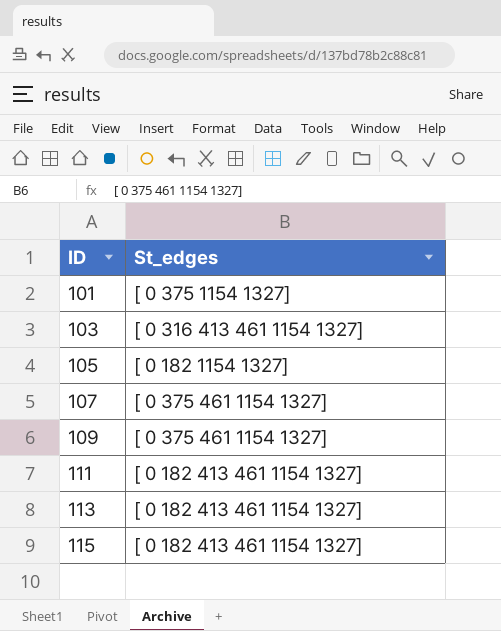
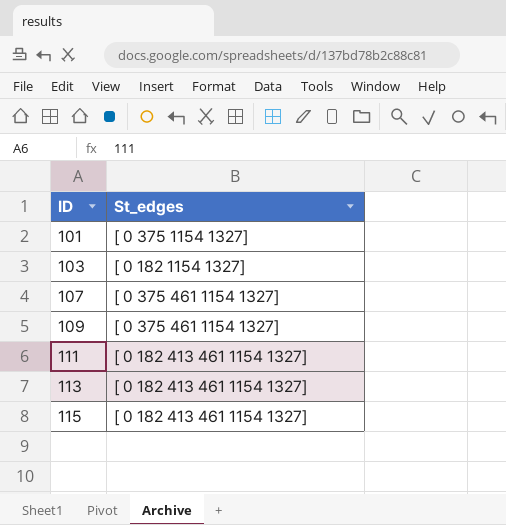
row 105: [ 0 182 1154 1327] -> none
103 | St_edges: [ 0 316 413 461 1154 1327] -> [ 0 182 1154 1327]

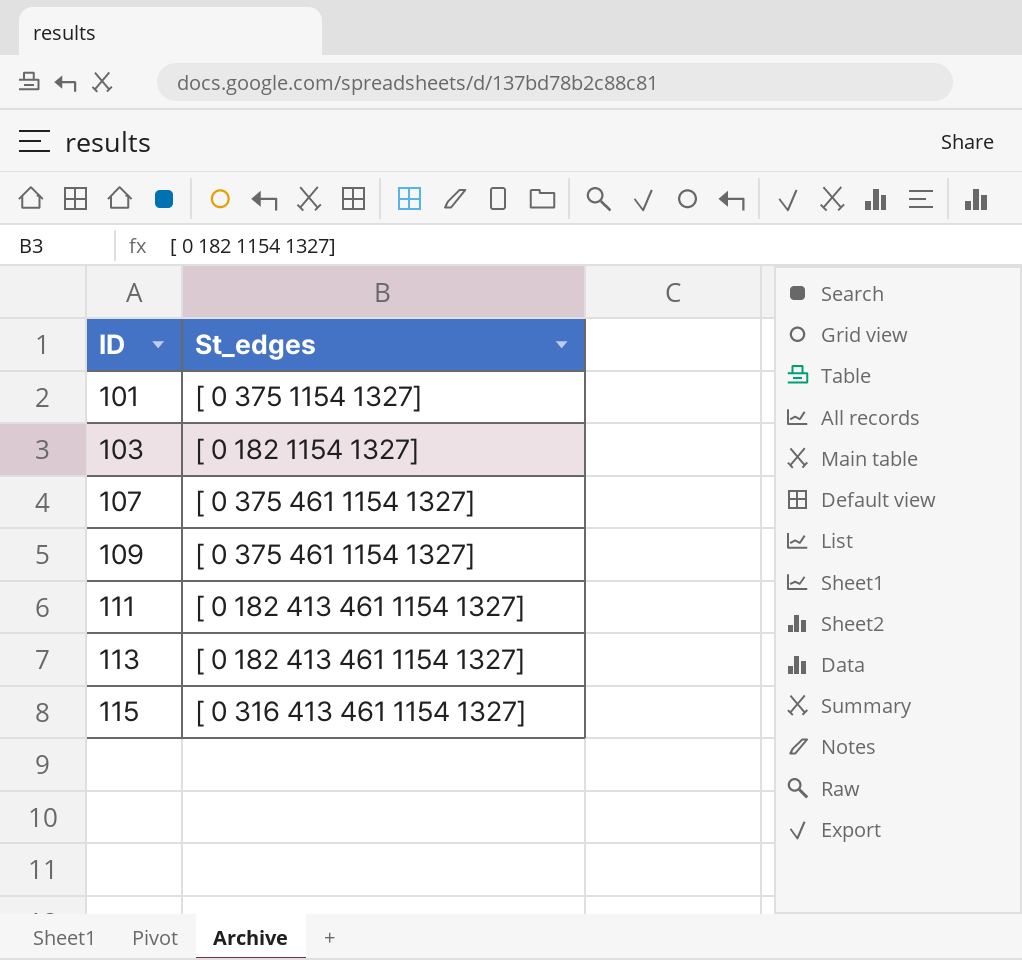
115 | St_edges: [ 0 182 413 461 1154 1327] -> [ 0 316 413 461 1154 1327]

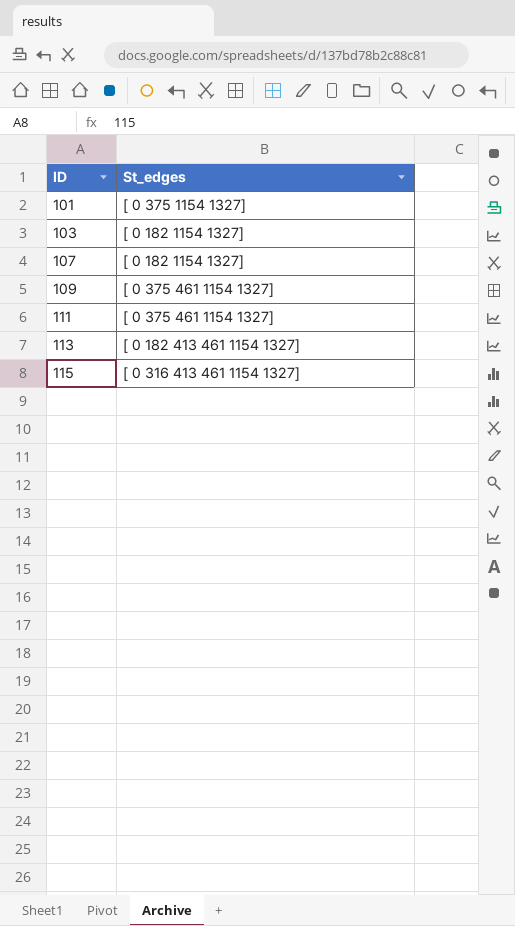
107 | St_edges: [ 0 375 461 1154 1327] -> [ 0 182 1154 1327]
111 | St_edges: [ 0 182 413 461 1154 1327] -> [ 0 375 461 1154 1327]

